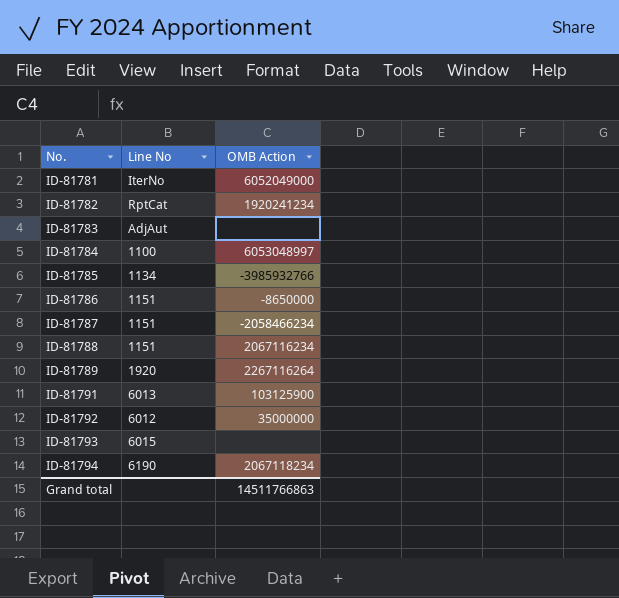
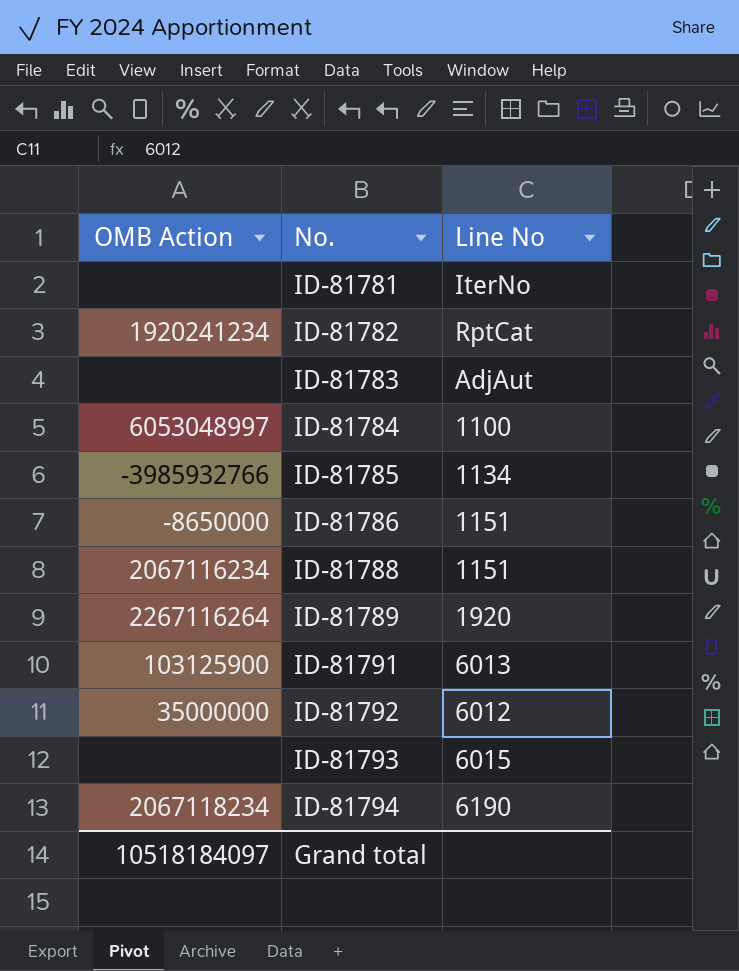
column OMB Action | position: 3 -> 1
row ID-81787: 1151 | -2058466234 -> none
ID-81781 | OMB Action: 6052049000 -> none
Grand total | OMB Action: 14511766863 -> 10518184097

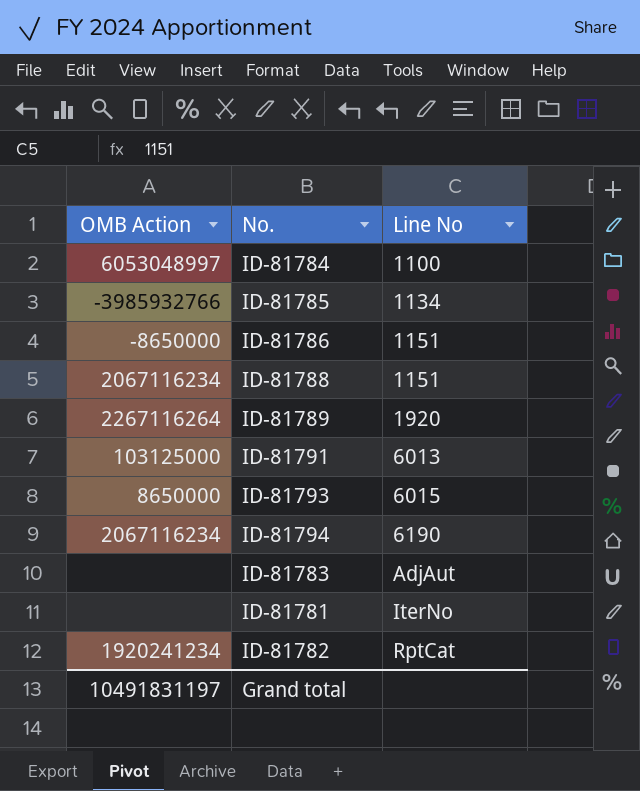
row order: No. ascending -> Line No ascending
row ID-81792: 35000000 | 6012 -> none
ID-81791 | OMB Action: 103125900 -> 103125000
ID-81793 | OMB Action: none -> 8650000
ID-81794 | OMB Action: 2067118234 -> 2067116234
Grand total | OMB Action: 10518184097 -> 10491831197

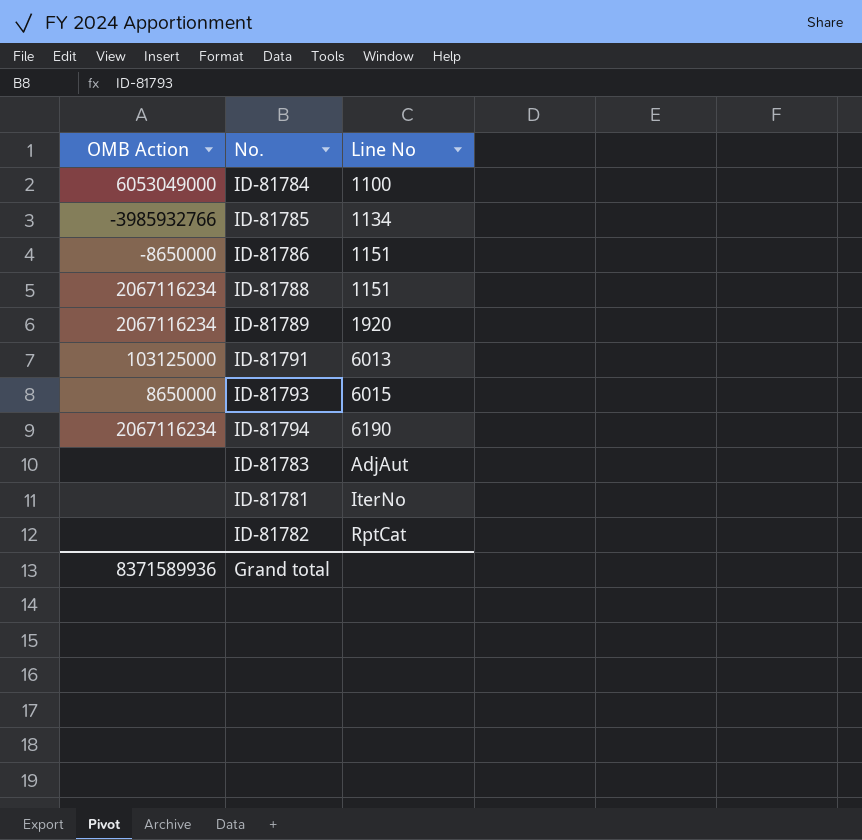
ID-81784 | OMB Action: 6053048997 -> 6053049000
ID-81789 | OMB Action: 2267116264 -> 2067116234
ID-81782 | OMB Action: 1920241234 -> none
Grand total | OMB Action: 10491831197 -> 8371589936

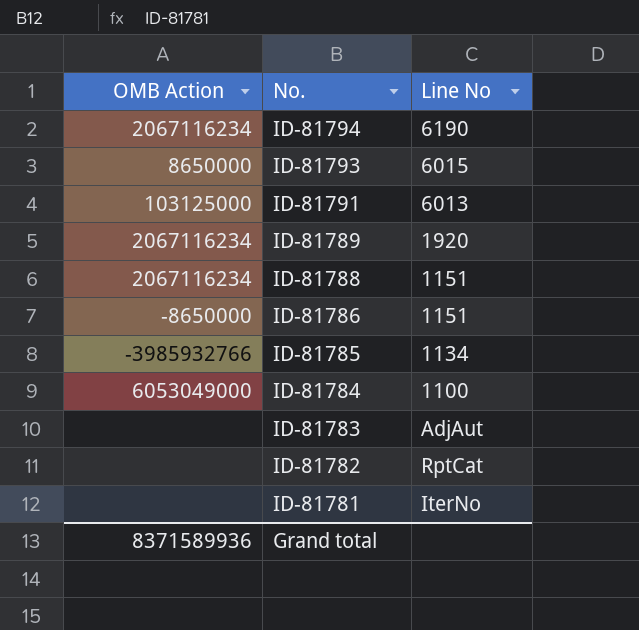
row order: Line No ascending -> No. descending

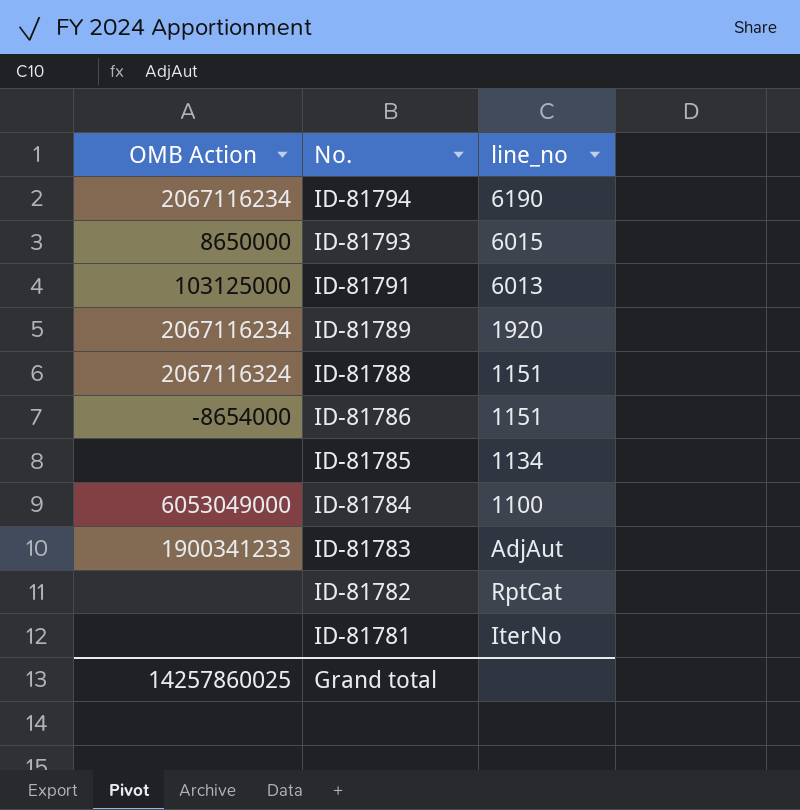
column name: Line No -> line_no
ID-81788 | OMB Action: 2067116234 -> 2067116324
ID-81786 | OMB Action: -8650000 -> -8654000
ID-81785 | OMB Action: -3985932766 -> none
ID-81783 | OMB Action: none -> 1900341233
Grand total | OMB Action: 8371589936 -> 14257860025

